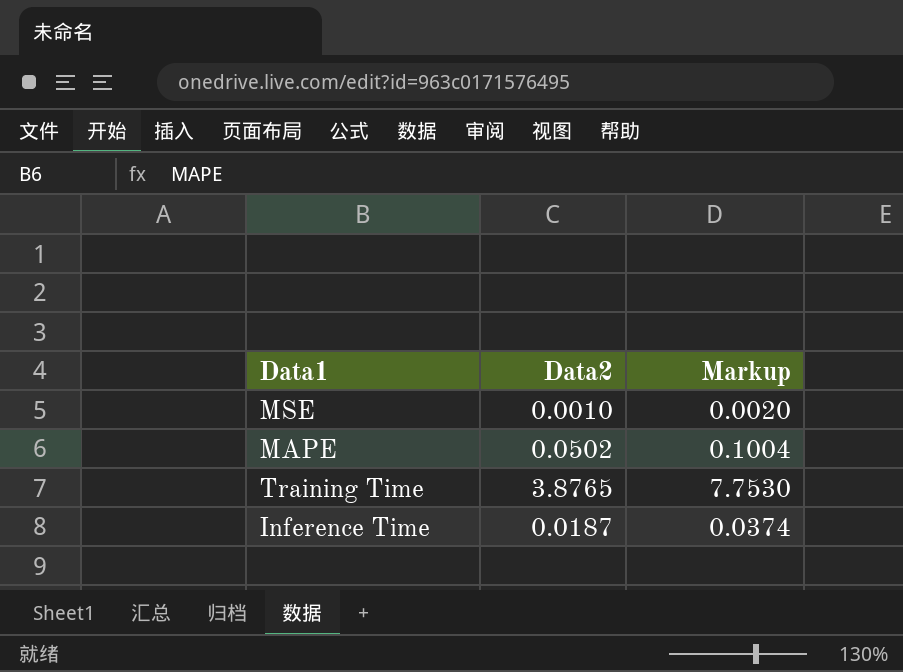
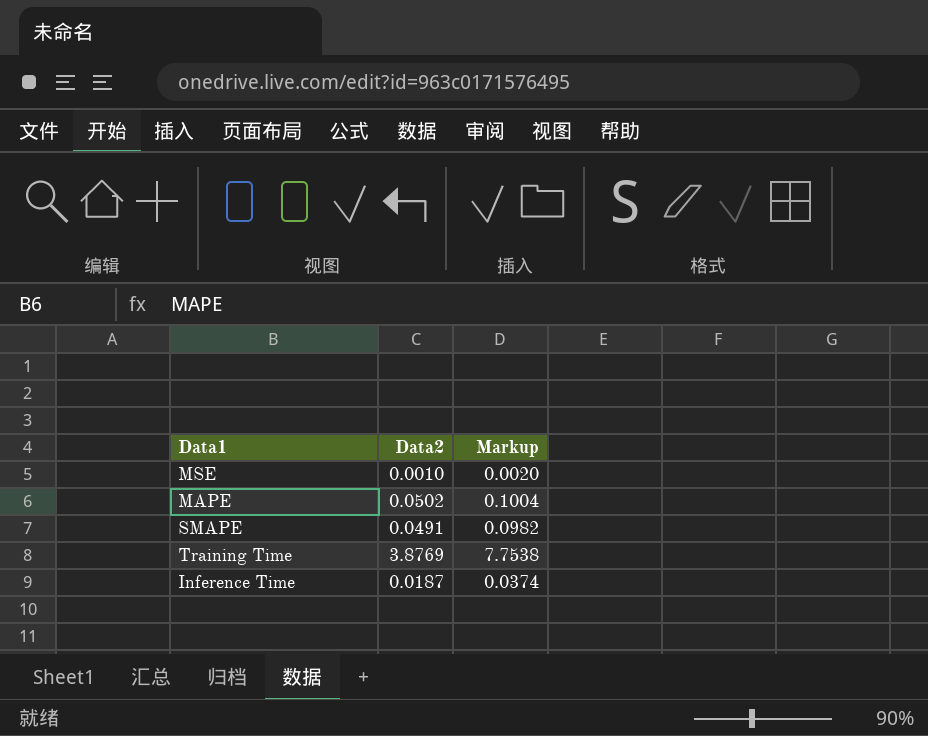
row SMAPE: none -> 0.0491 | 0.0982
Training Time | Data2: 3.8765 -> 3.8769
Training Time | Markup: 7.7530 -> 7.7538

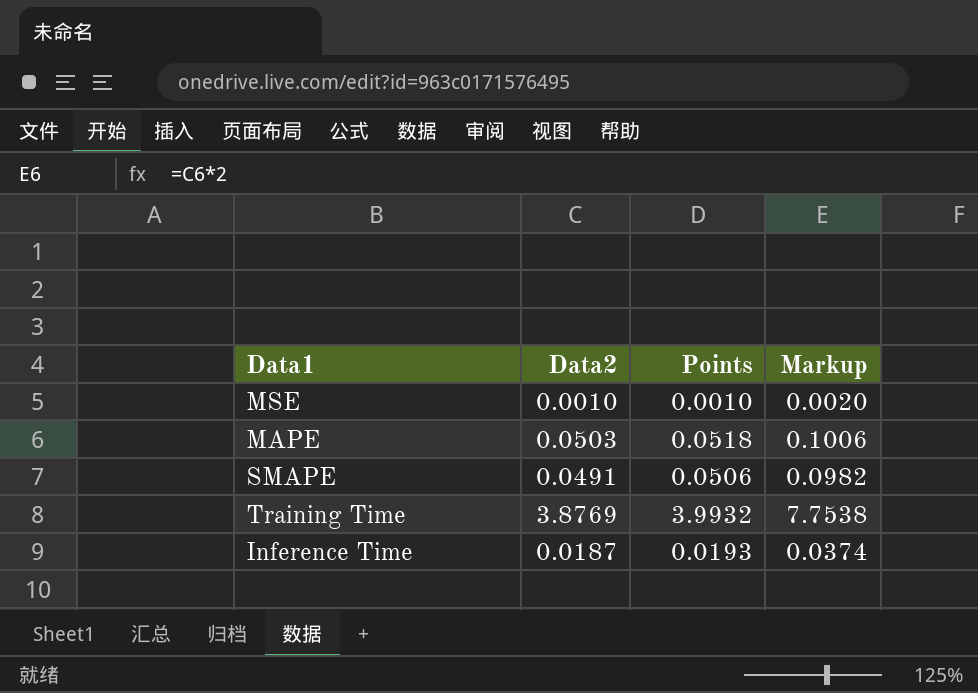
column Points | formula: none -> [Data2] * 1.03
MAPE | Data2: 0.0502 -> 0.0503
MAPE | Markup: 0.1004 -> 0.1006

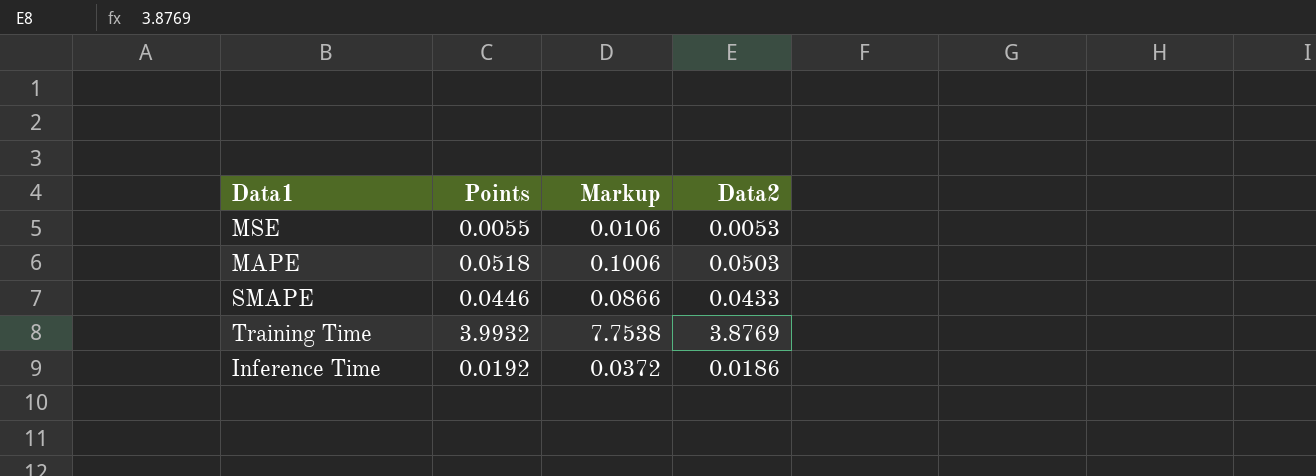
column Data2 | position: 2 -> 4
MSE | Points: 0.0010 -> 0.0055
MSE | Markup: 0.0020 -> 0.0106
MSE | Data2: 0.0010 -> 0.0053
SMAPE | Points: 0.0506 -> 0.0446
SMAPE | Markup: 0.0982 -> 0.0866
SMAPE | Data2: 0.0491 -> 0.0433
Inference Time | Points: 0.0193 -> 0.0192
Inference Time | Markup: 0.0374 -> 0.0372
Inference Time | Data2: 0.0187 -> 0.0186

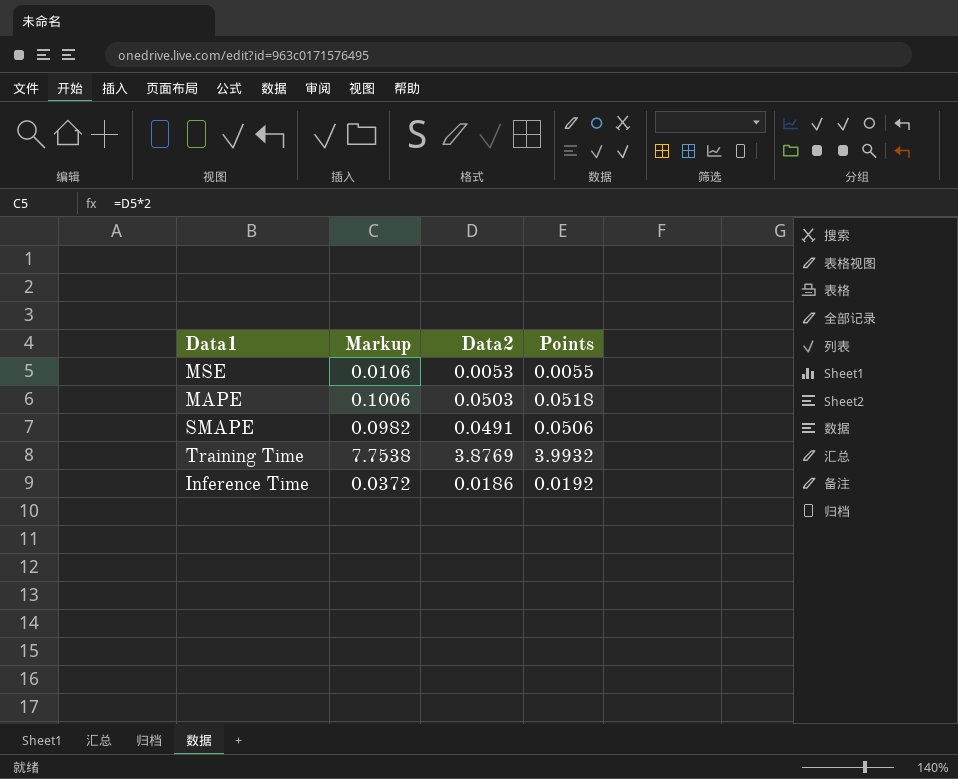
column Points | position: 2 -> 4
SMAPE | Markup: 0.0866 -> 0.0982
SMAPE | Data2: 0.0433 -> 0.0491
SMAPE | Points: 0.0446 -> 0.0506

